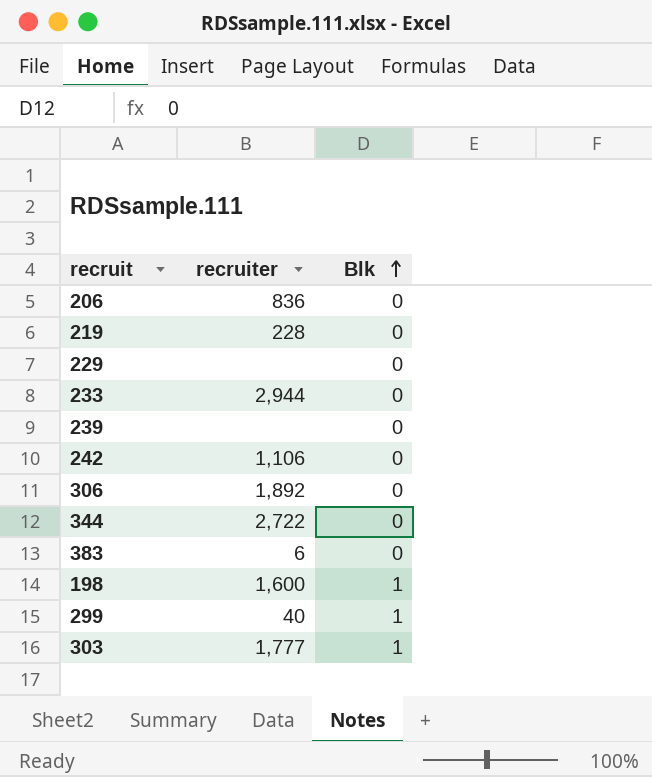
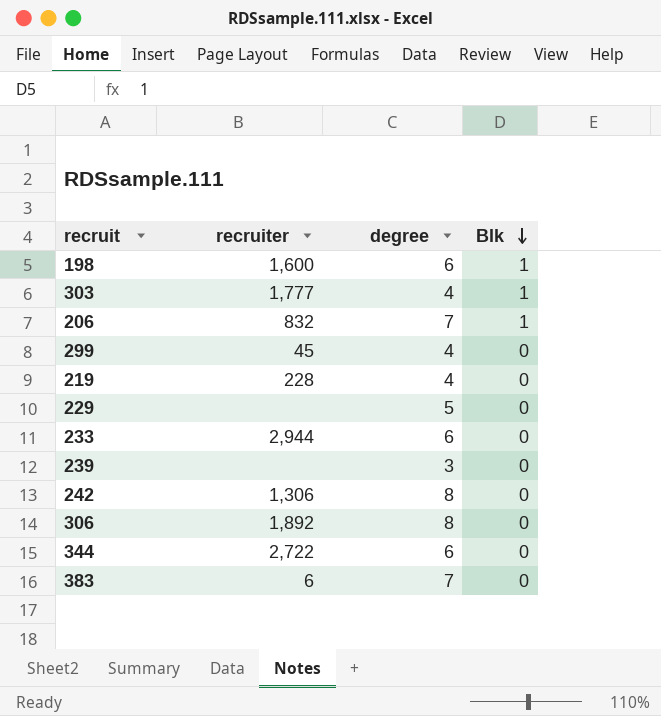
row order: Blk ascending -> Blk descending
column degree | position: none -> 3
206 | recruiter: 836 -> 832
206 | Blk: 0 -> 1
299 | recruiter: 40 -> 45
299 | Blk: 1 -> 0
242 | recruiter: 1,106 -> 1,306

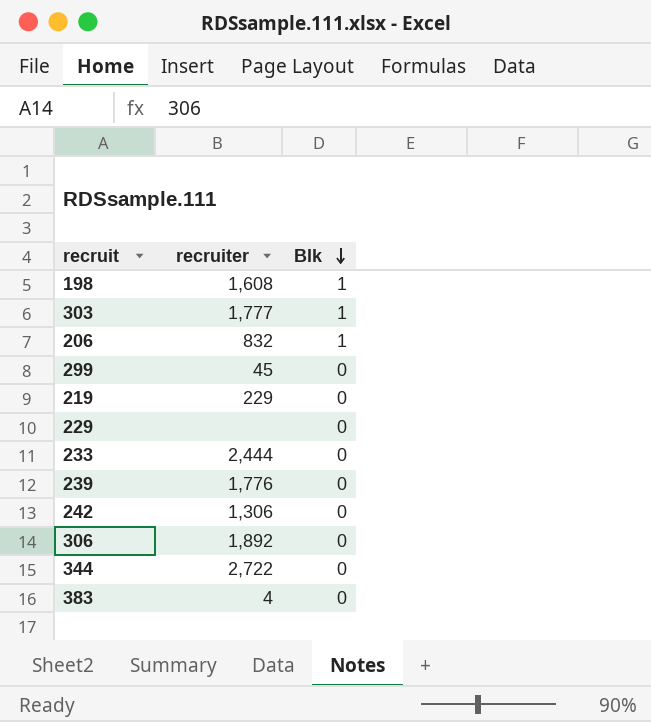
column degree | position: 3 -> none
198 | recruiter: 1,600 -> 1,608
219 | recruiter: 228 -> 229
233 | recruiter: 2,944 -> 2,444
239 | recruiter: none -> 1,776
383 | recruiter: 6 -> 4

